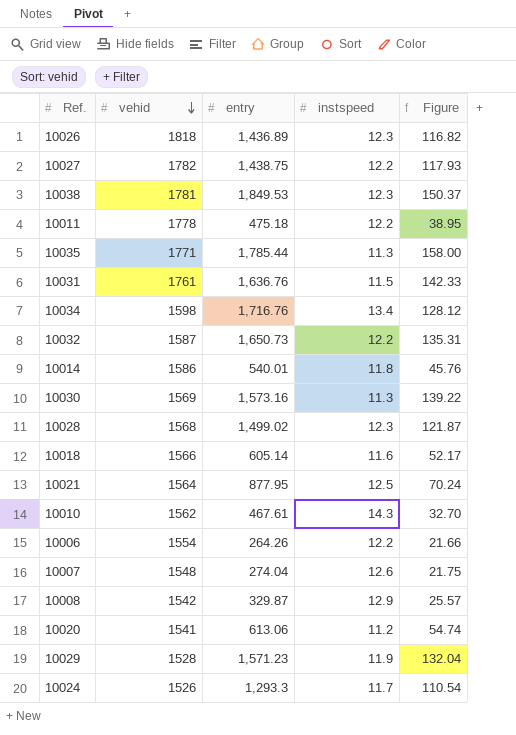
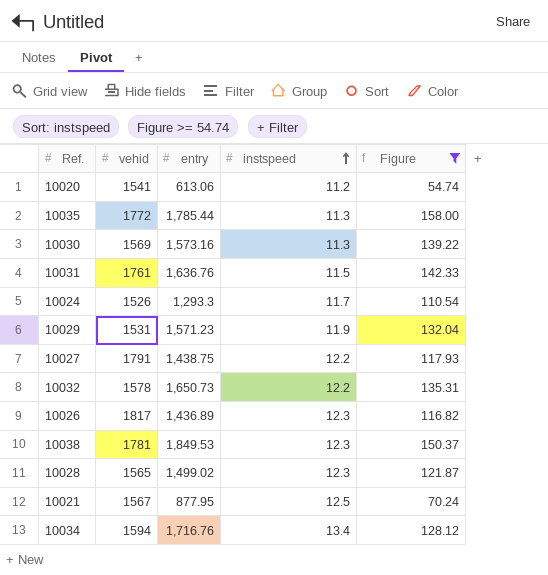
filter: none -> Figure >= 54.74
row order: vehid descending -> instspeed ascending
10035 | vehid: 1771 -> 1772
10029 | vehid: 1528 -> 1531
10027 | vehid: 1782 -> 1791
10032 | vehid: 1587 -> 1578
10026 | vehid: 1818 -> 1817
10028 | vehid: 1568 -> 1565
10021 | vehid: 1564 -> 1567
10034 | vehid: 1598 -> 1594

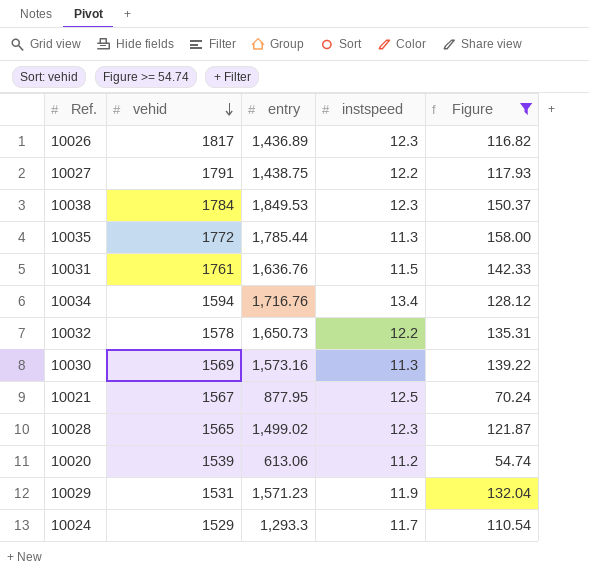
row order: instspeed ascending -> vehid descending
10038 | vehid: 1781 -> 1784
10020 | vehid: 1541 -> 1539
10024 | vehid: 1526 -> 1529

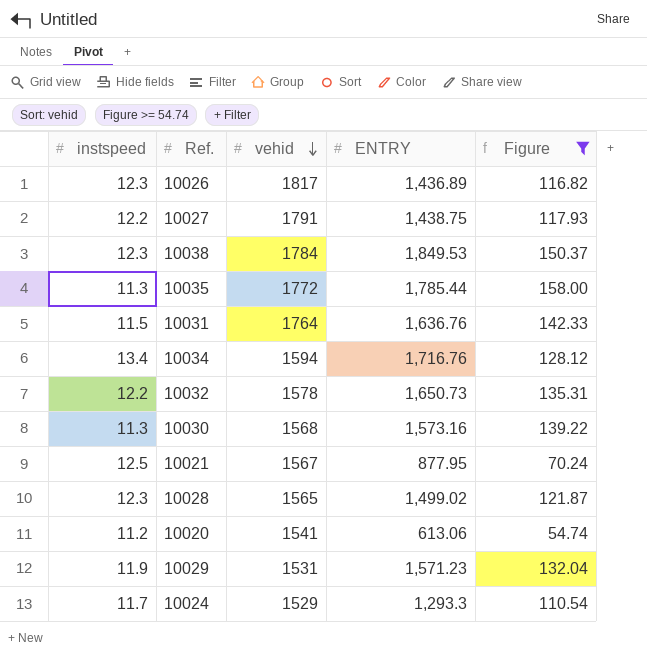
column instspeed | position: 4 -> 1
column name: entry -> ENTRY
10031 | vehid: 1761 -> 1764
10030 | vehid: 1569 -> 1568
10020 | vehid: 1539 -> 1541

